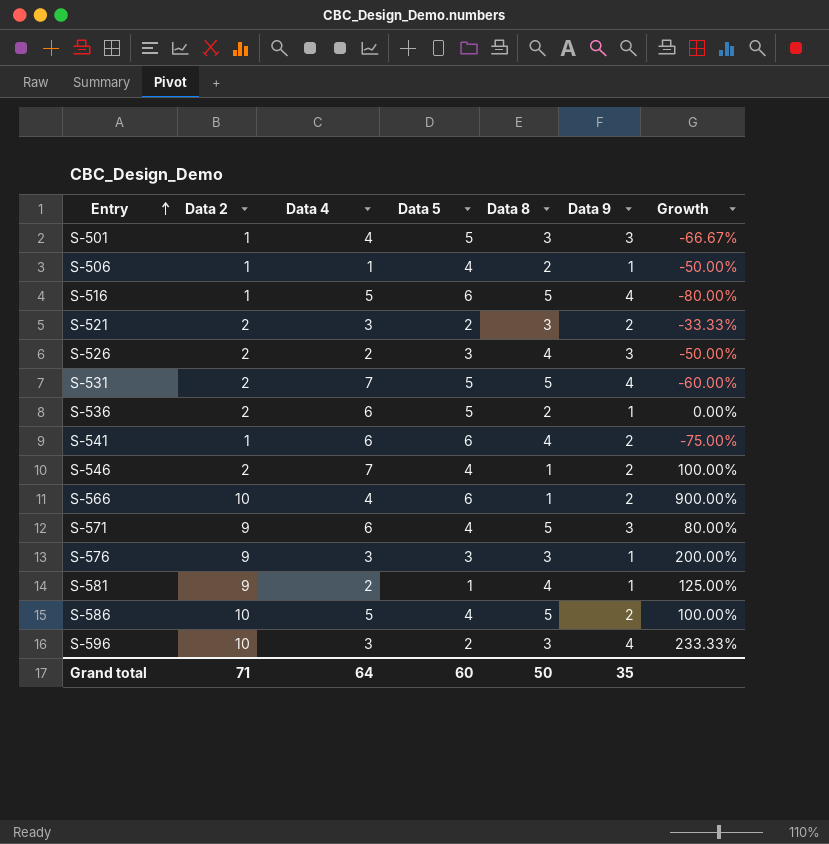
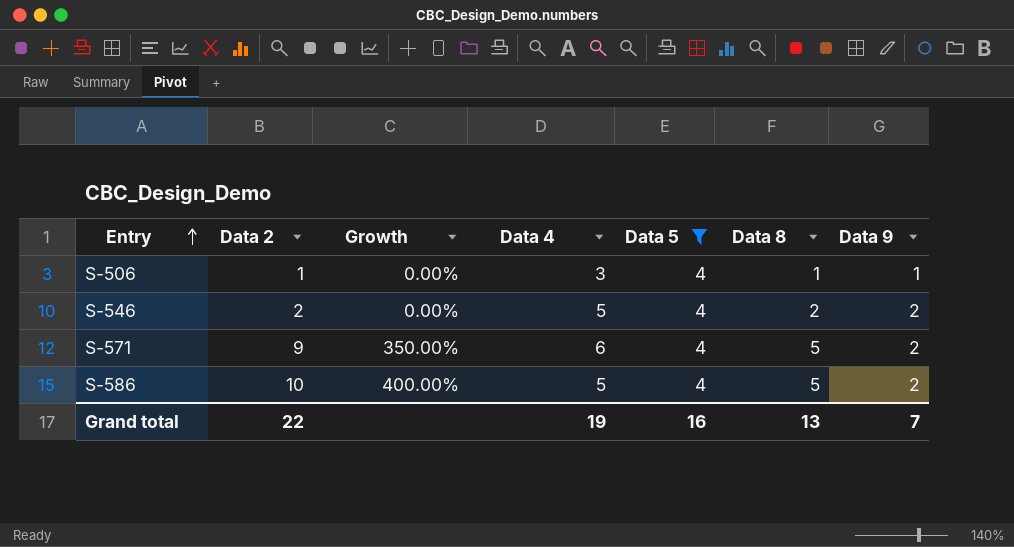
filter: none -> Data 5 = 4
column Growth | formula: ([Data 2] - [Data 8]) / [Data 8] -> ([Data 2] - [Data 9]) / [Data 9]
column Growth | position: 7 -> 3
S-506 | Data 4: 1 -> 3
S-506 | Data 8: 2 -> 1
S-546 | Data 4: 7 -> 5
S-546 | Data 8: 1 -> 2
S-571 | Data 9: 3 -> 2
Grand total | Data 2: 71 -> 22
Grand total | Data 4: 64 -> 19
Grand total | Data 5: 60 -> 16
Grand total | Data 8: 50 -> 13
Grand total | Data 9: 35 -> 7

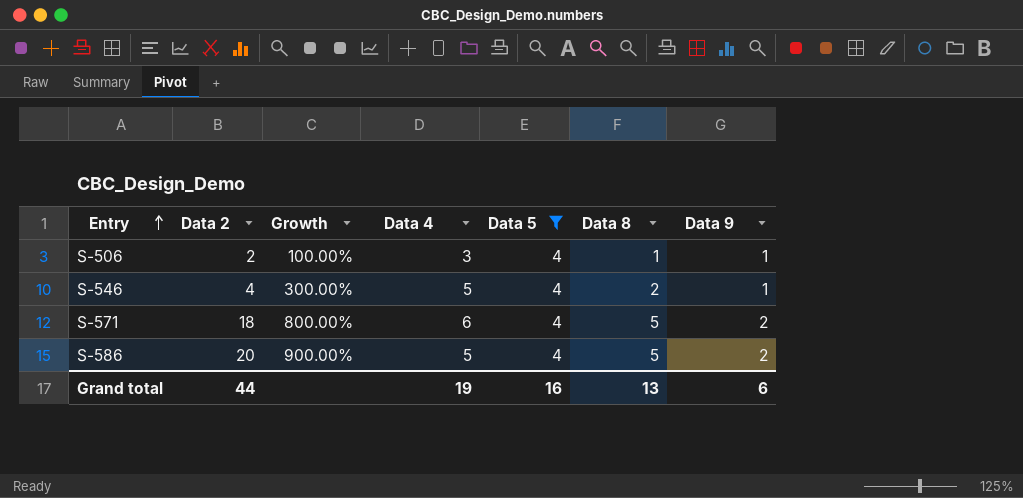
S-506 | Data 2: 1 -> 2
S-506 | Growth: 0.00% -> 100.00%
S-546 | Data 2: 2 -> 4
S-546 | Growth: 0.00% -> 300.00%
S-546 | Data 9: 2 -> 1
S-571 | Data 2: 9 -> 18
S-571 | Growth: 350.00% -> 800.00%
S-586 | Data 2: 10 -> 20
S-586 | Growth: 400.00% -> 900.00%
Grand total | Data 2: 22 -> 44
Grand total | Data 9: 7 -> 6

